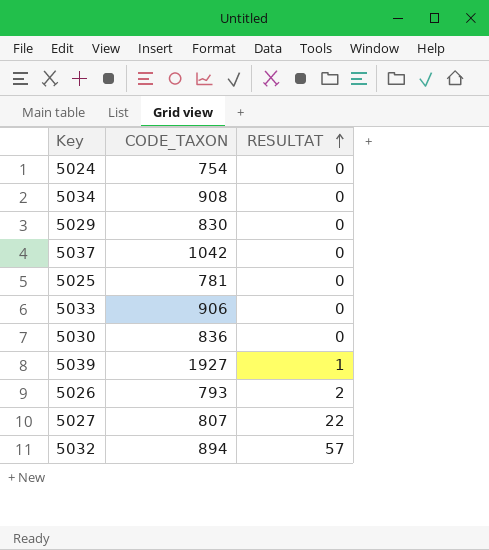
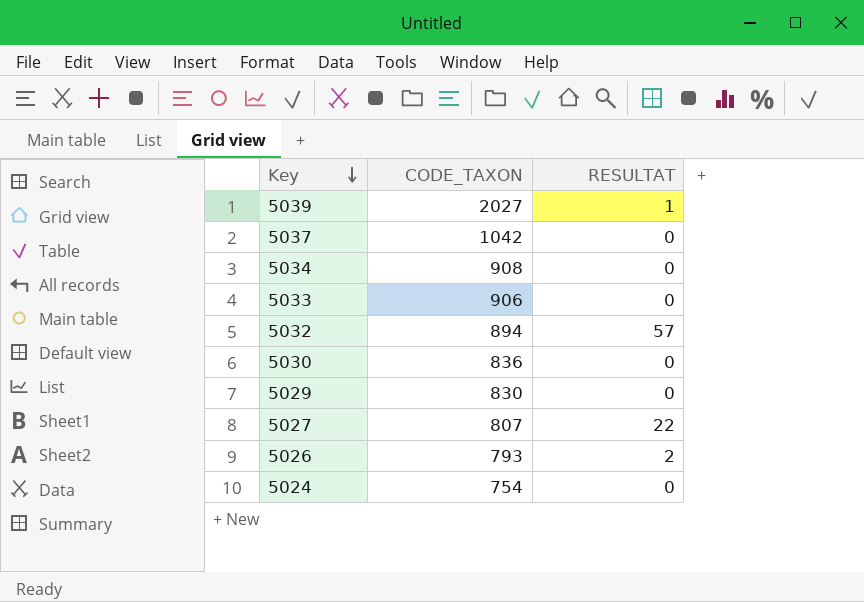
row order: RESULTAT ascending -> Key descending
row 5025: 781 | 0 -> none
5039 | CODE_TAXON: 1927 -> 2027

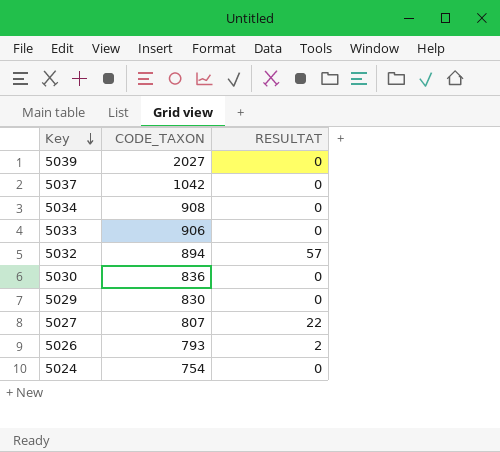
5039 | RESULTAT: 1 -> 0

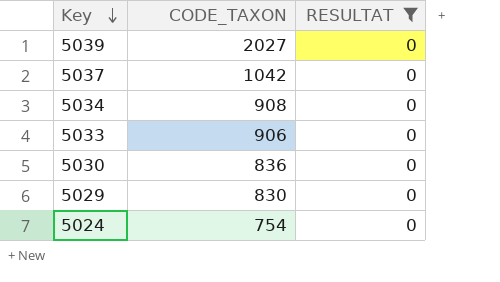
filter: none -> RESULTAT = 0

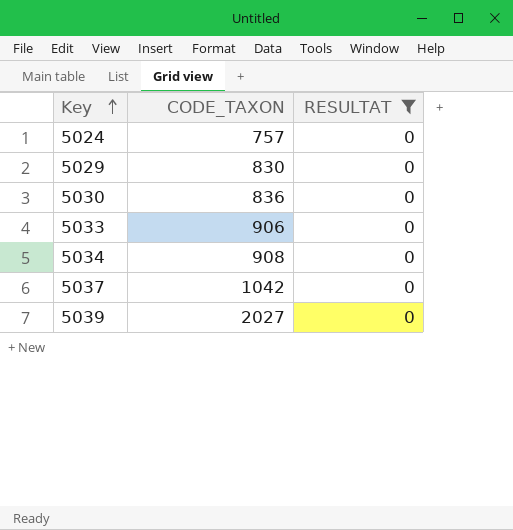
row order: Key descending -> Key ascending
5024 | CODE_TAXON: 754 -> 757

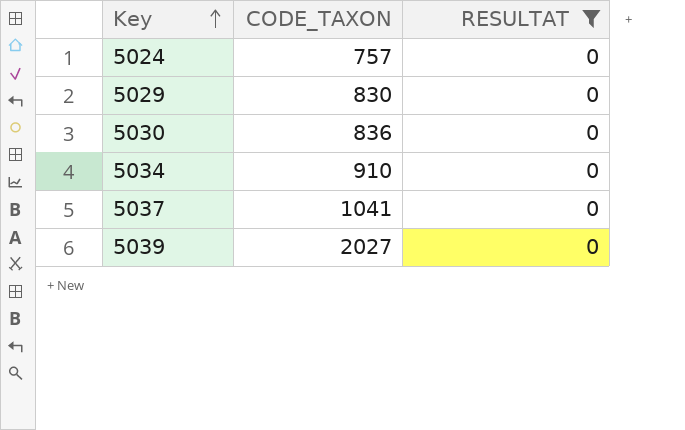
row 5033: 906 | 0 -> none
5034 | CODE_TAXON: 908 -> 910
5037 | CODE_TAXON: 1042 -> 1041

